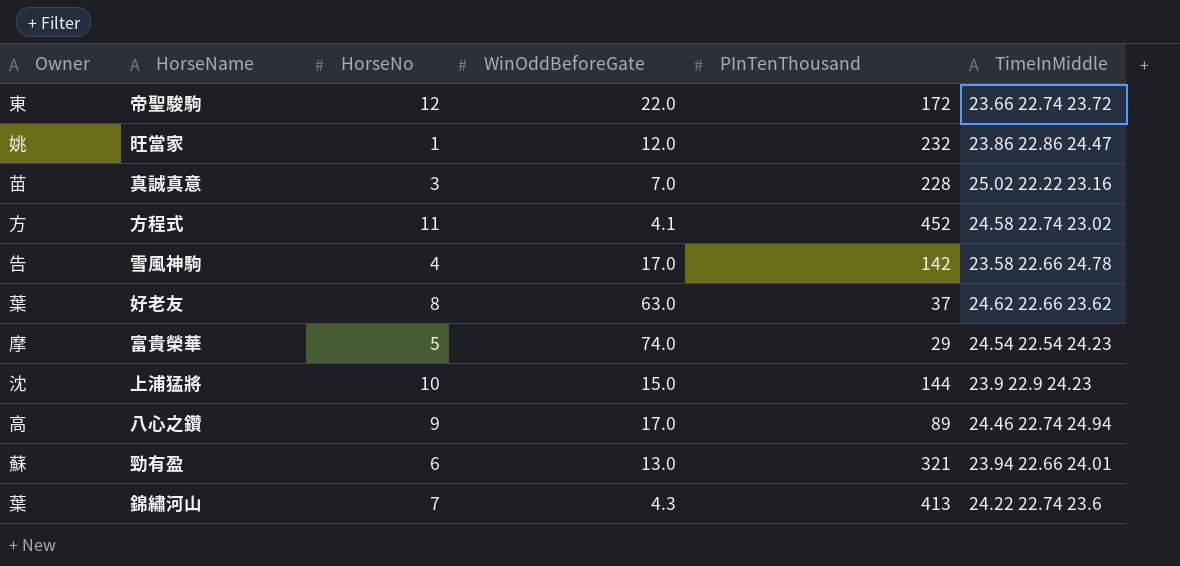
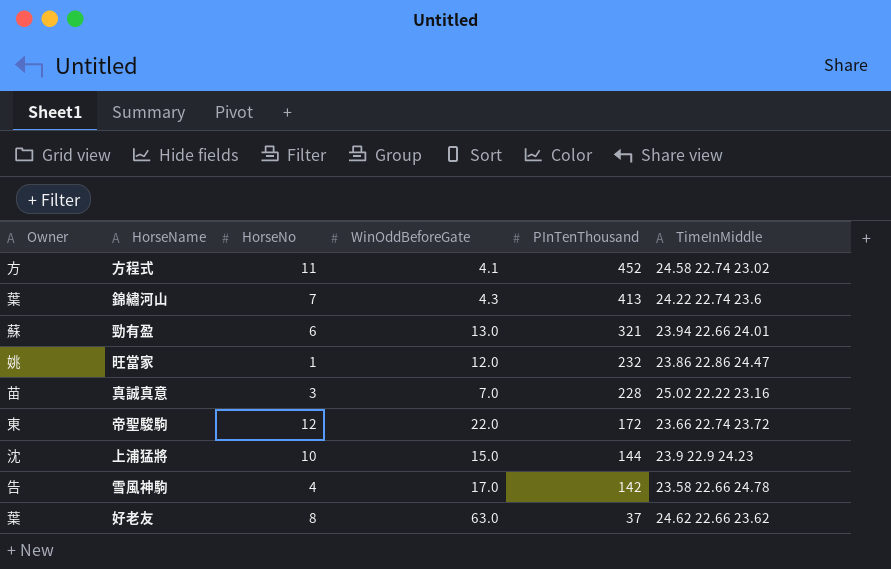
row order: none -> PInTenThousand descending
row 富貴榮華: 摩 | 5 | 74.0 | 29 | 24.54 22.54 24.23 -> none
row 八心之鑽: 高 | 9 | 17.0 | 89 | 24.46 22.74 24.94 -> none

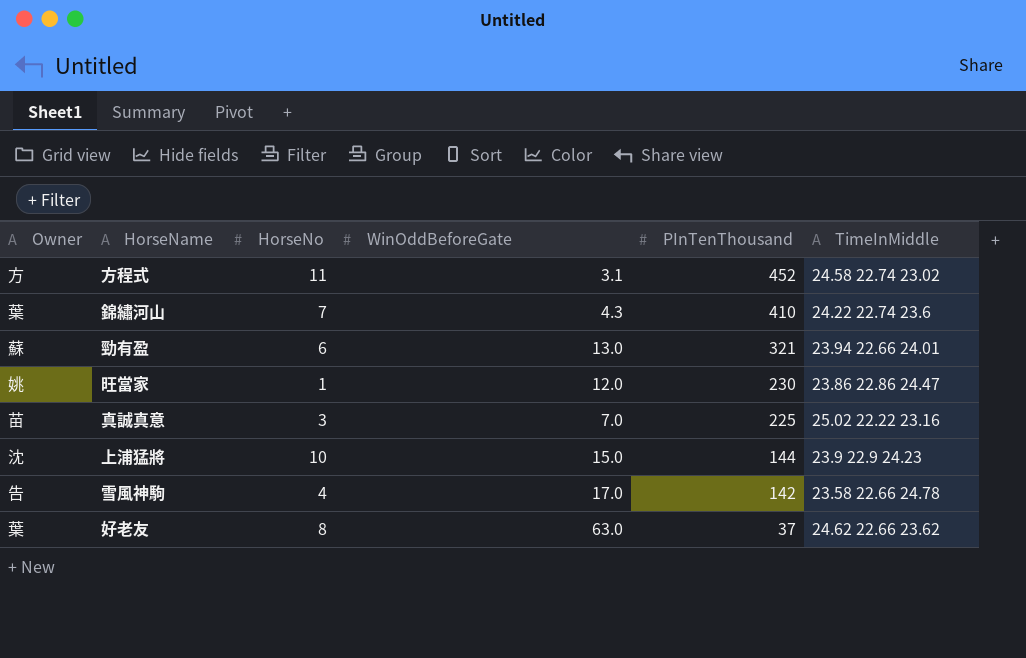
row 帝聖駿駒: 東 | 12 | 22.0 | 172 | 23.66 22.74 23.72 -> none
方程式 | WinOddBeforeGate: 4.1 -> 3.1
錦繡河山 | PInTenThousand: 413 -> 410
旺當家 | PInTenThousand: 232 -> 230
真誠真意 | PInTenThousand: 228 -> 225

